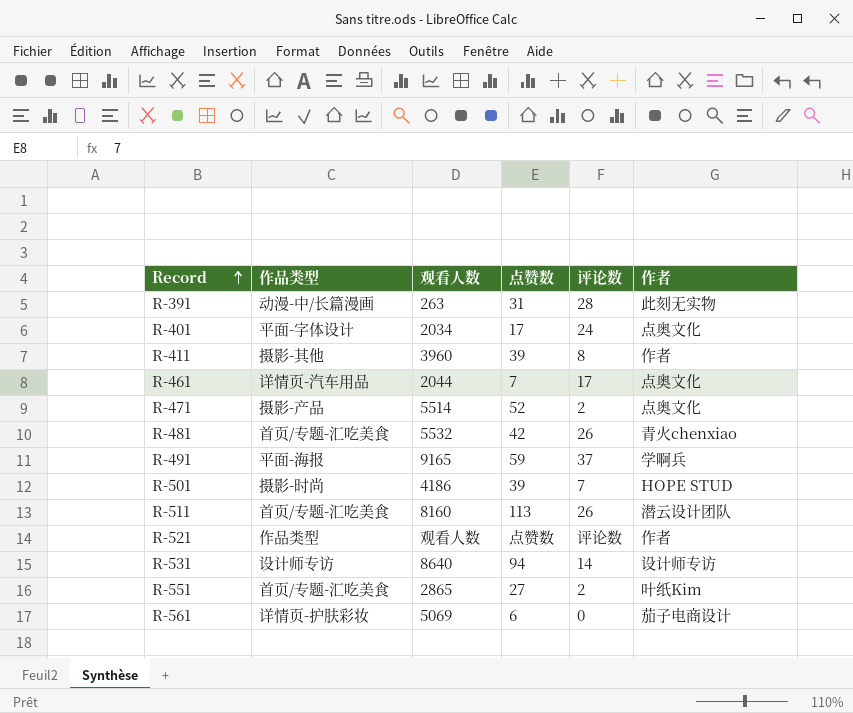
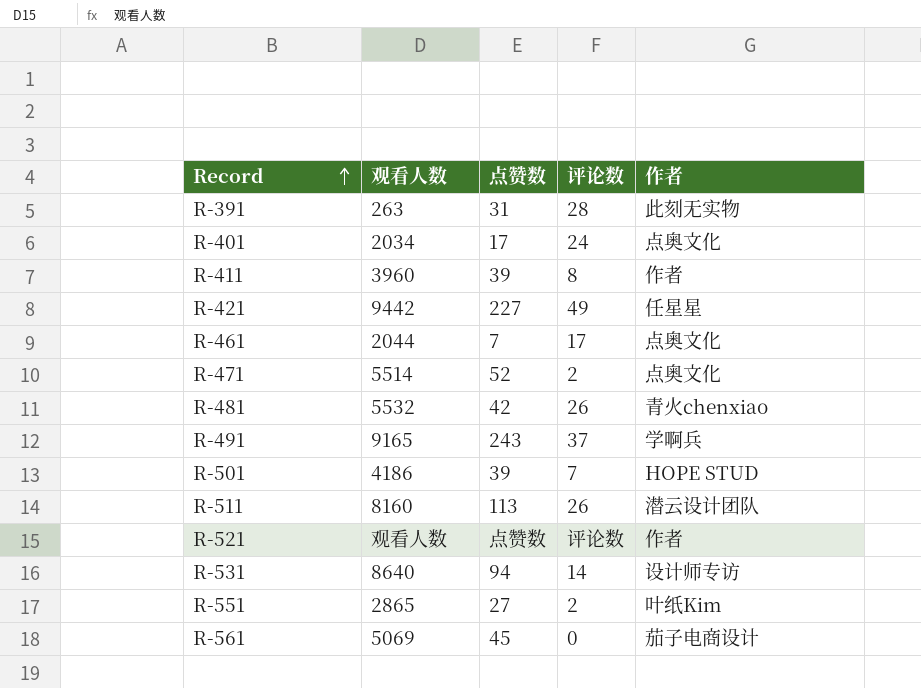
column 作品类型 | position: 2 -> none
row R-421: none -> 9442 | 227 | 49 | 任星星
R-491 | 点赞数: 59 -> 243
R-561 | 点赞数: 6 -> 45

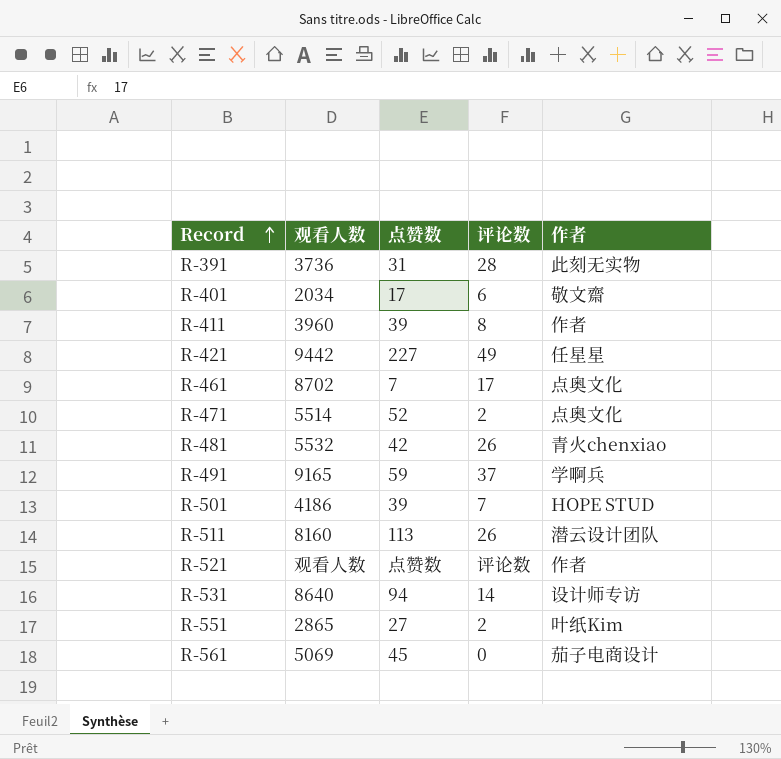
R-391 | 观看人数: 263 -> 3736
R-401 | 评论数: 24 -> 6
R-401 | 作者: 点奥文化 -> 敬文齋
R-461 | 观看人数: 2044 -> 8702
R-491 | 点赞数: 243 -> 59

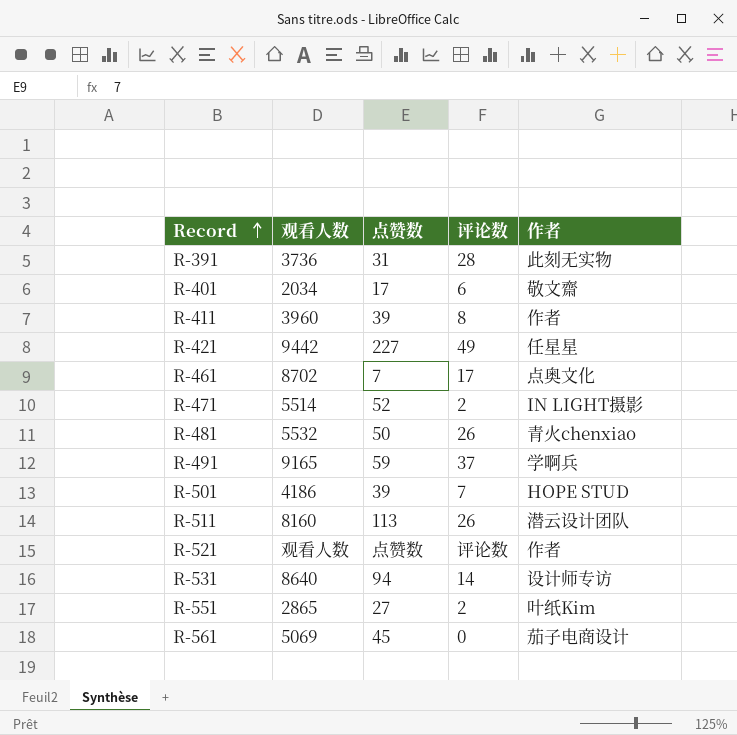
R-471 | 作者: 点奥文化 -> IN LIGHT摄影
R-481 | 点赞数: 42 -> 50

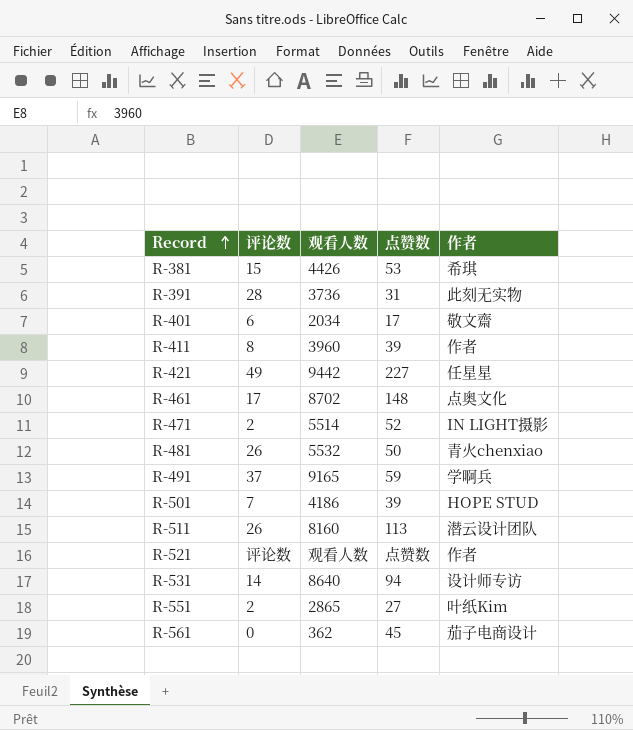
column 评论数 | position: 4 -> 2
row R-381: none -> 15 | 4426 | 53 | 希琪
R-461 | 点赞数: 7 -> 148
R-561 | 观看人数: 5069 -> 362

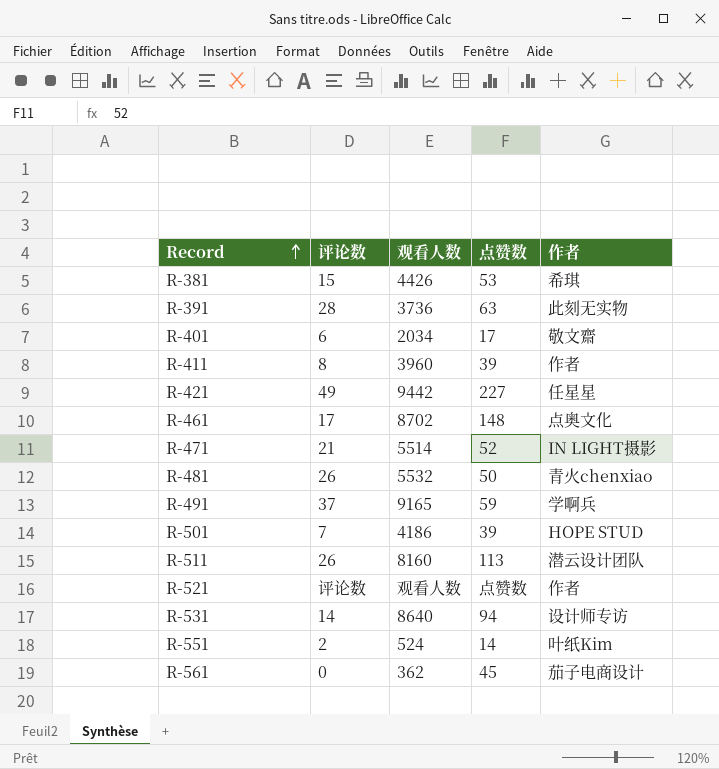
R-391 | 点赞数: 31 -> 63
R-471 | 评论数: 2 -> 21
R-551 | 观看人数: 2865 -> 524
R-551 | 点赞数: 27 -> 14

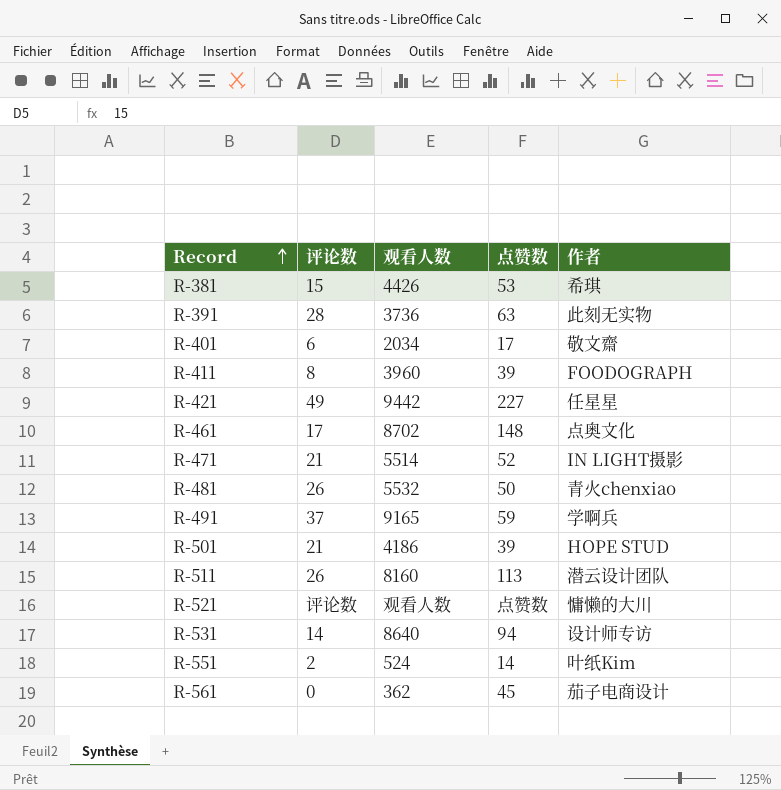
R-411 | 作者: 作者 -> FOODOGRAPH
R-501 | 评论数: 7 -> 21
R-521 | 作者: 作者 -> 慵懒的大川

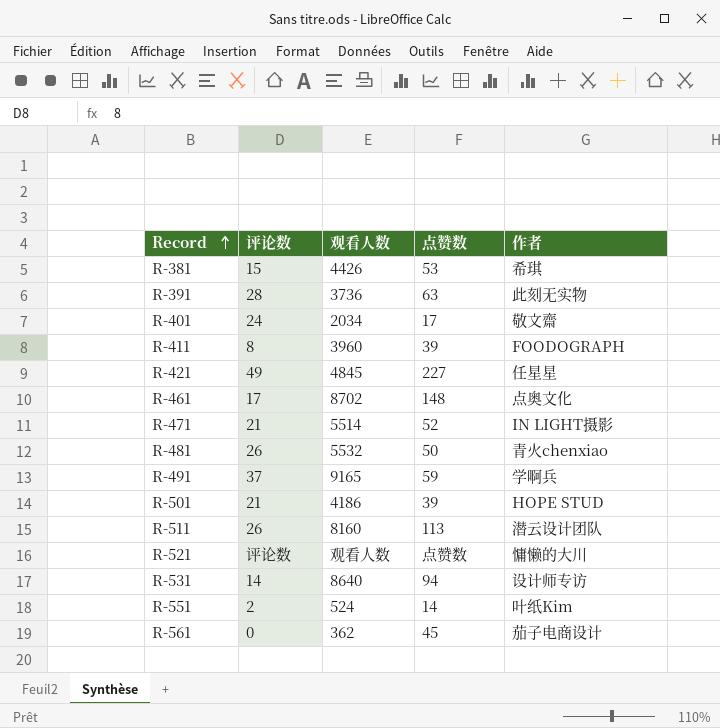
R-401 | 评论数: 6 -> 24
R-421 | 观看人数: 9442 -> 4845

